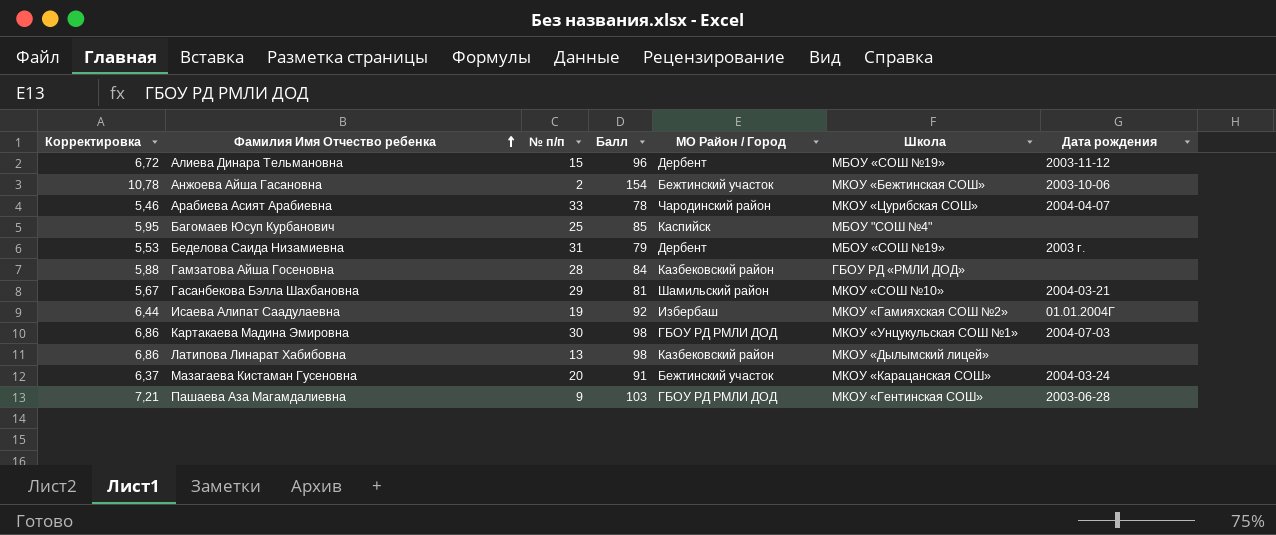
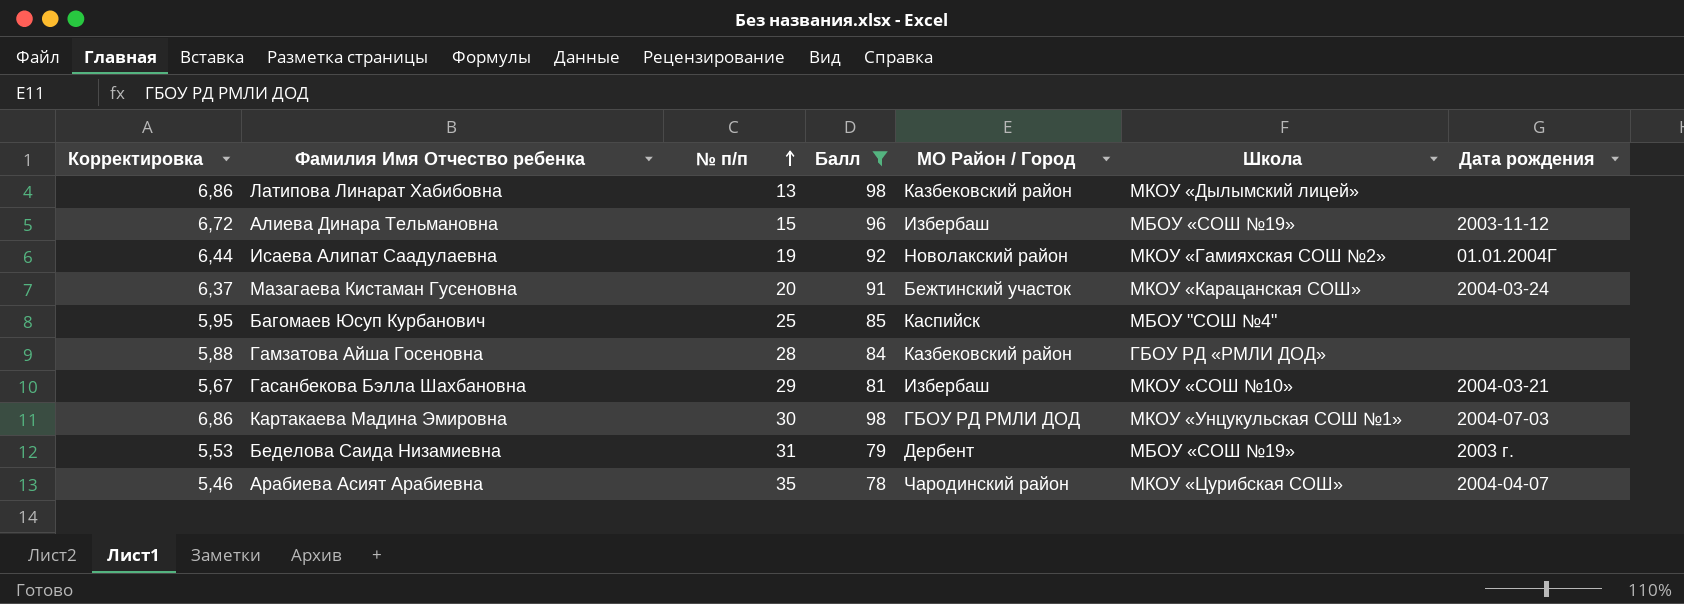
filter: none -> Балл <= 98
row order: Фамилия Имя Отчество ребенка ascending -> № п/п ascending
Алиева Динара Тельмановна | МО Район / Город: Дербент -> Избербаш
Исаева Алипат Саадулаевна | МО Район / Город: Избербаш -> Новолакский район
Гасанбекова Бэлла Шахбановна | МО Район / Город: Шамильский район -> Избербаш
Арабиева Асият Арабиевна | № п/п: 33 -> 35

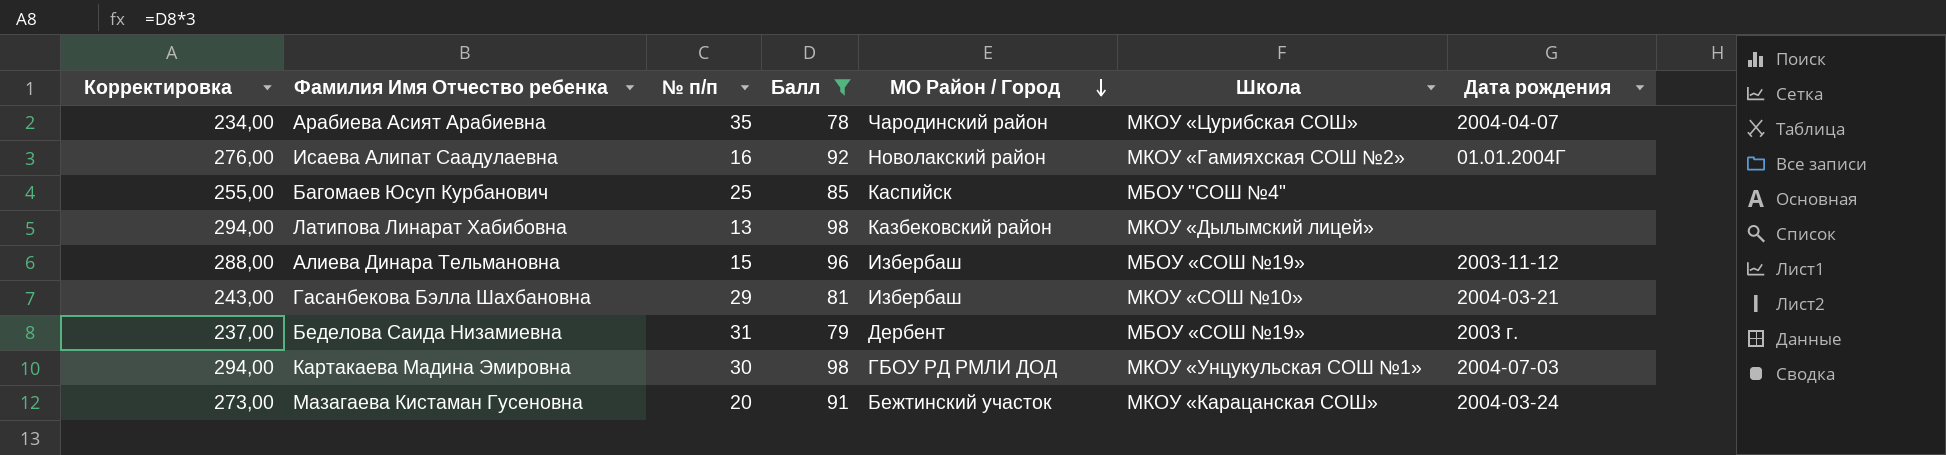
row order: № п/п ascending -> МО Район / Город descending
column Корректировка | formula: [Балл] * 0,07 -> [Балл] * 3
row Гамзатова Айша Госеновна: 5,88 | 28 | 84 | Казбековский район | ГБОУ РД «РМЛИ ДОД» | none -> none
Исаева Алипат Саадулаевна | № п/п: 19 -> 16

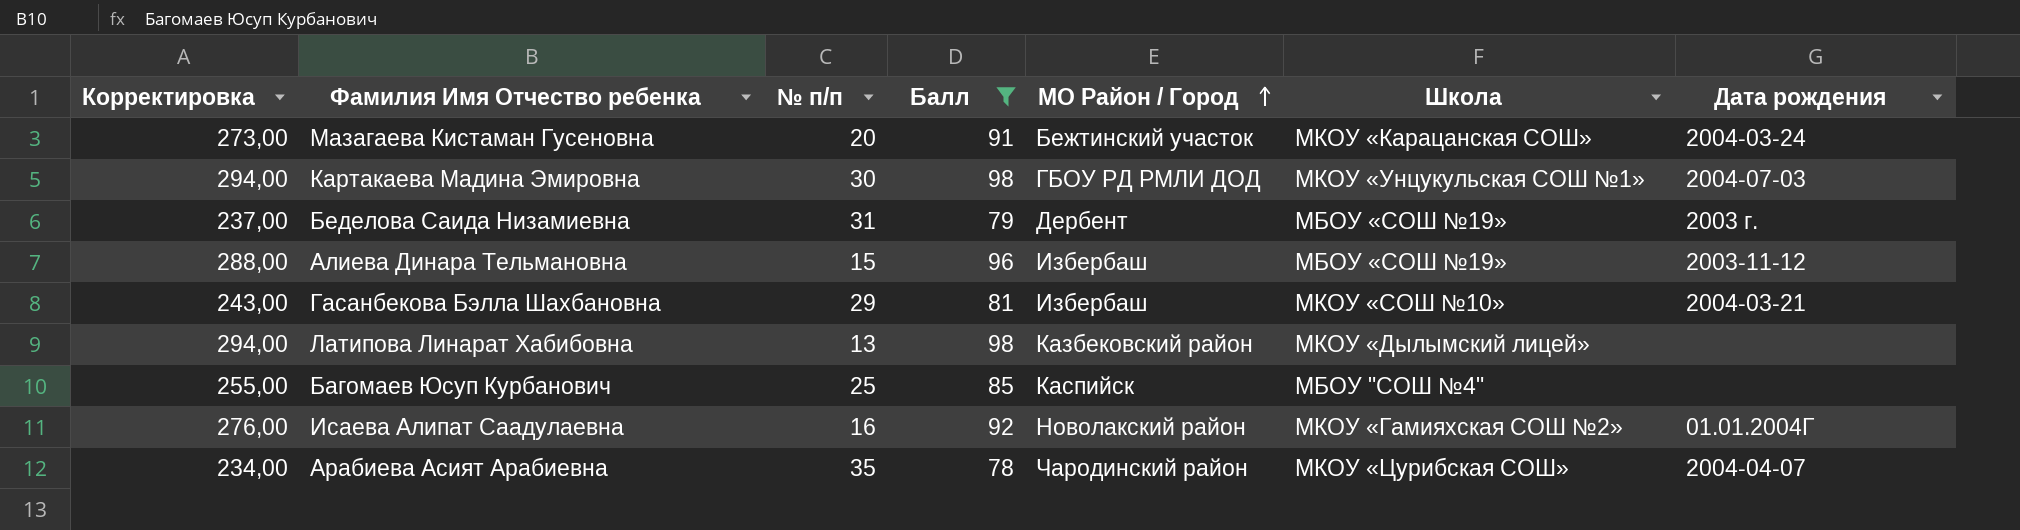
row order: МО Район / Город descending -> МО Район / Город ascending

